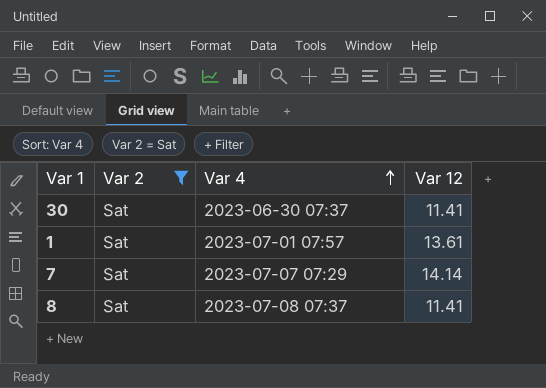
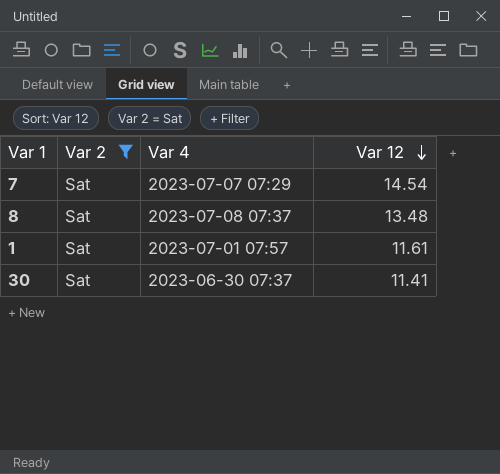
row order: Var 4 ascending -> Var 12 descending
7 | Var 12: 14.14 -> 14.54
8 | Var 12: 11.41 -> 13.48
1 | Var 12: 13.61 -> 11.61

